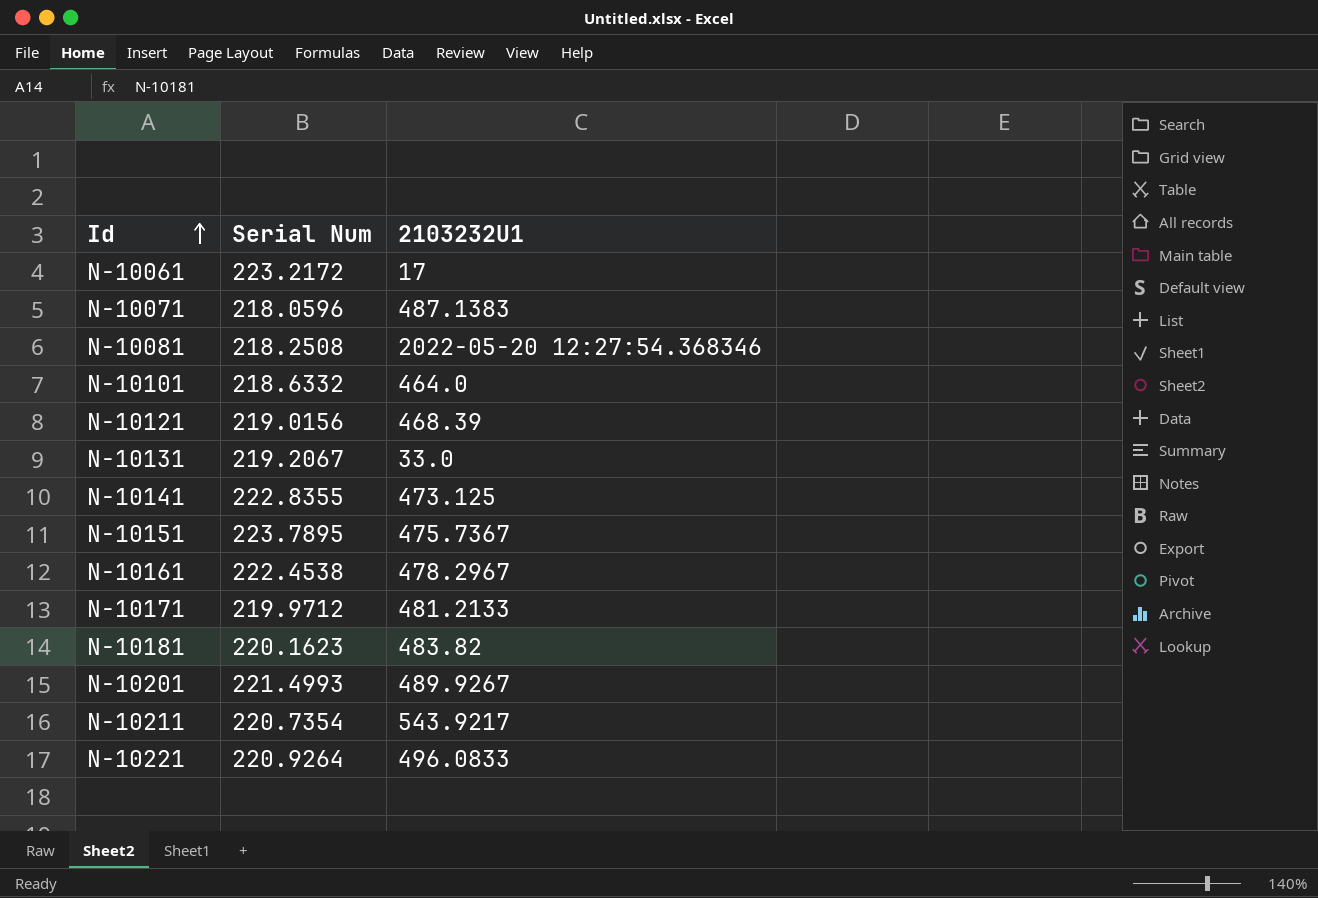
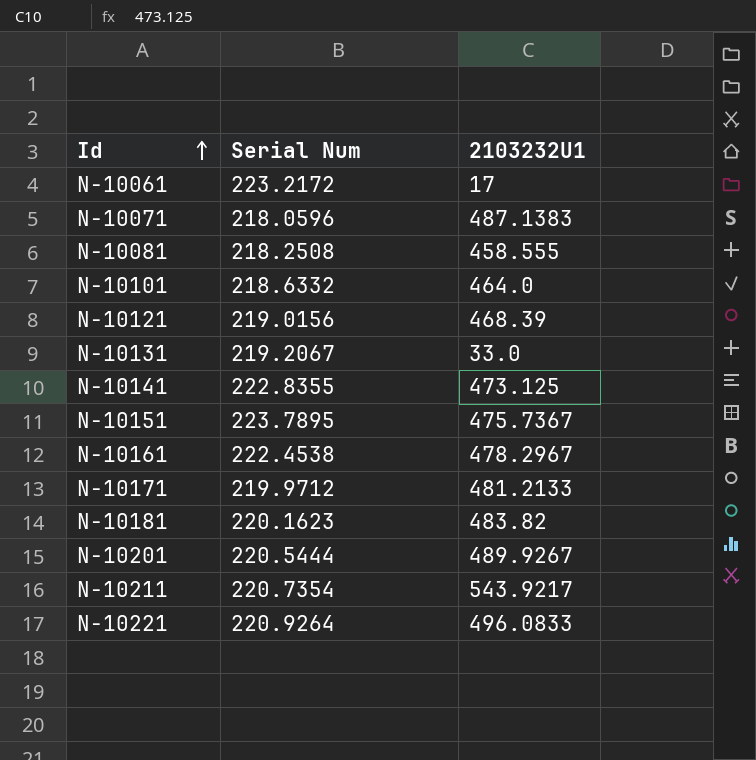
N-10081 | 2103232U1: 2022-05-20 12:27:54.368346 -> 458.555
N-10201 | Serial Num: 221.4993 -> 220.5444

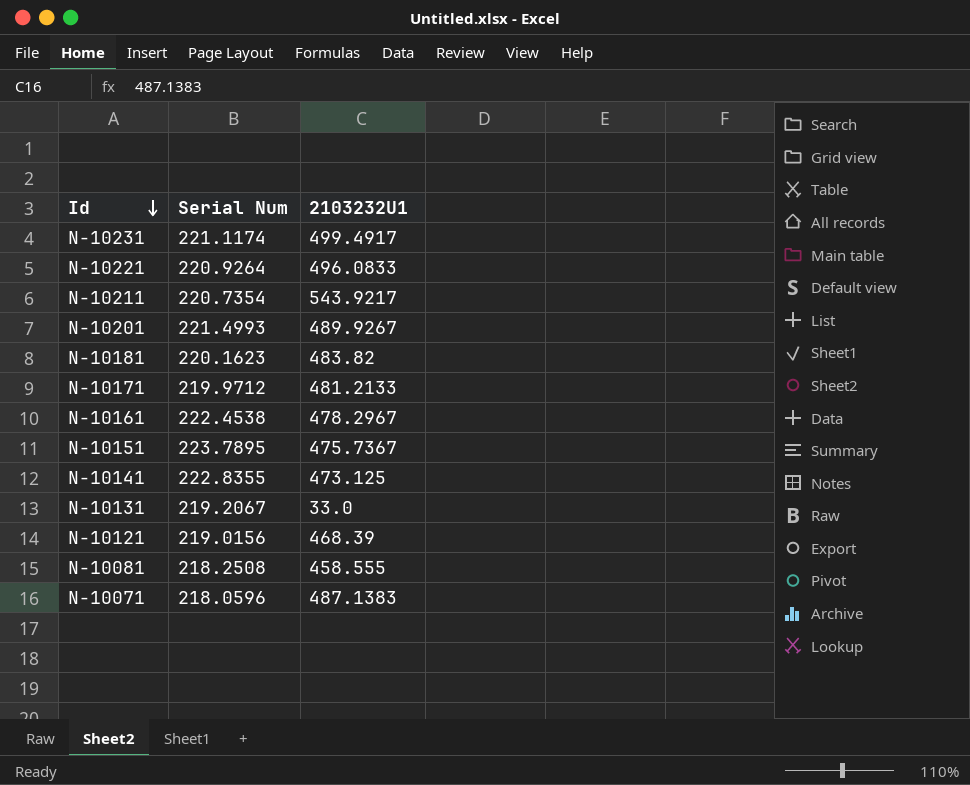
row order: Id ascending -> Id descending
row N-10061: 223.2172 | 17 -> none
row N-10101: 218.6332 | 464.0 -> none
row N-10231: none -> 221.1174 | 499.4917
N-10201 | Serial Num: 220.5444 -> 221.4993

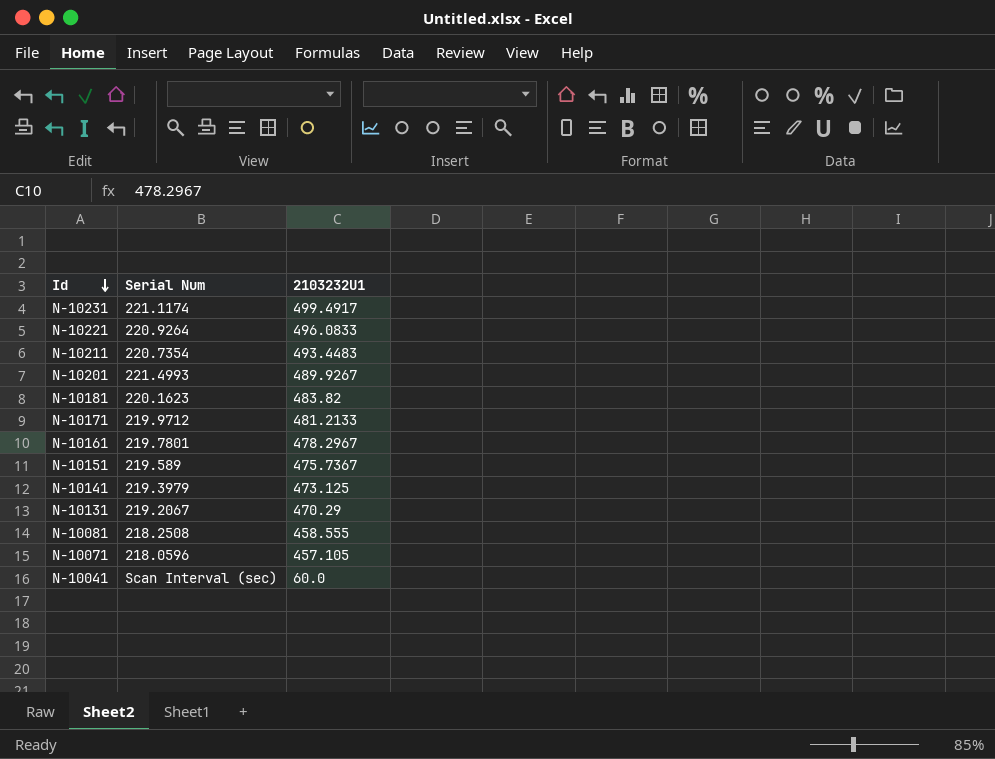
row N-10121: 219.0156 | 468.39 -> none
N-10211 | 2103232U1: 543.9217 -> 493.4483
N-10161 | Serial Num: 222.4538 -> 219.7801
N-10151 | Serial Num: 223.7895 -> 219.589
N-10141 | Serial Num: 222.8355 -> 219.3979
N-10131 | 2103232U1: 33.0 -> 470.29
N-10071 | 2103232U1: 487.1383 -> 457.105
row N-10041: none -> Scan Interval (sec) | 60.0

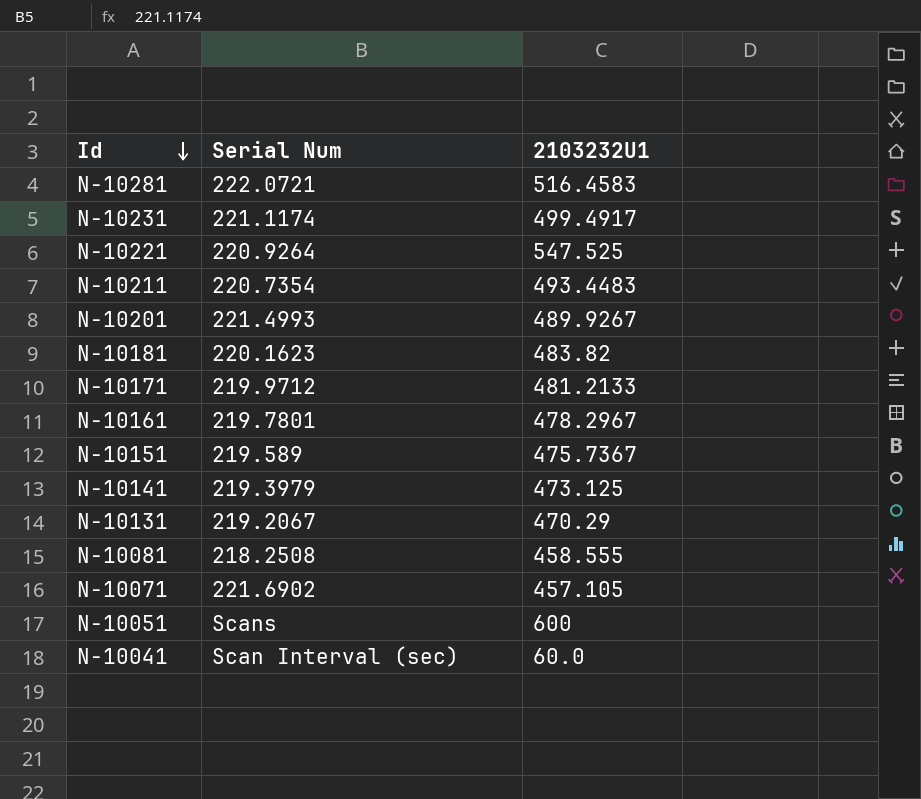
row N-10281: none -> 222.0721 | 516.4583
N-10221 | 2103232U1: 496.0833 -> 547.525
N-10071 | Serial Num: 218.0596 -> 221.6902
row N-10051: none -> Scans | 600

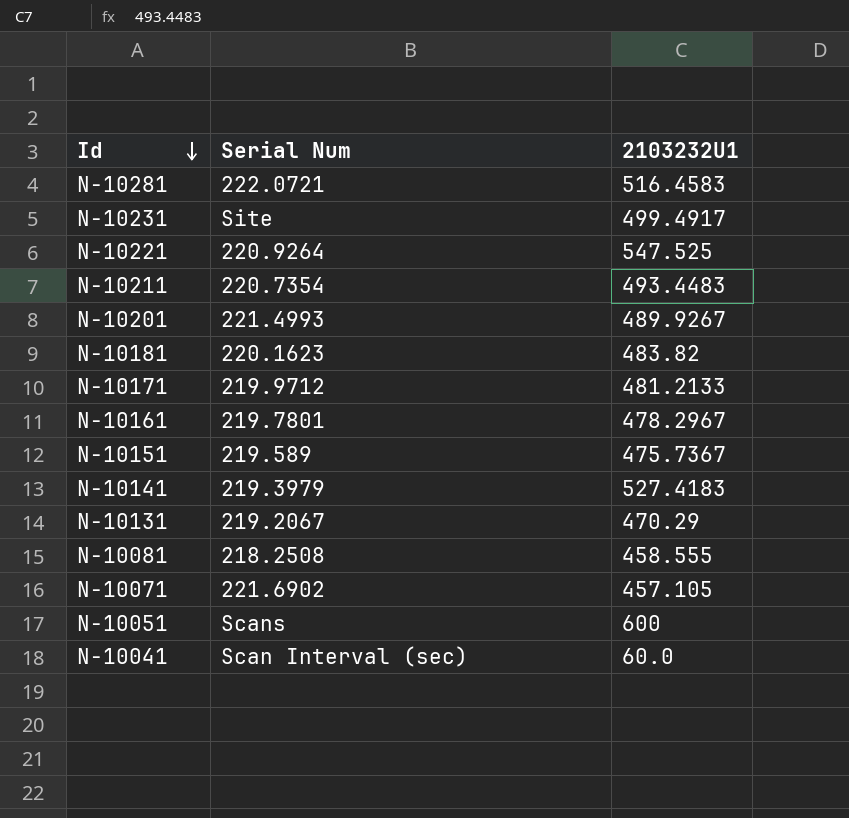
N-10231 | Serial Num: 221.1174 -> Site
N-10141 | 2103232U1: 473.125 -> 527.4183

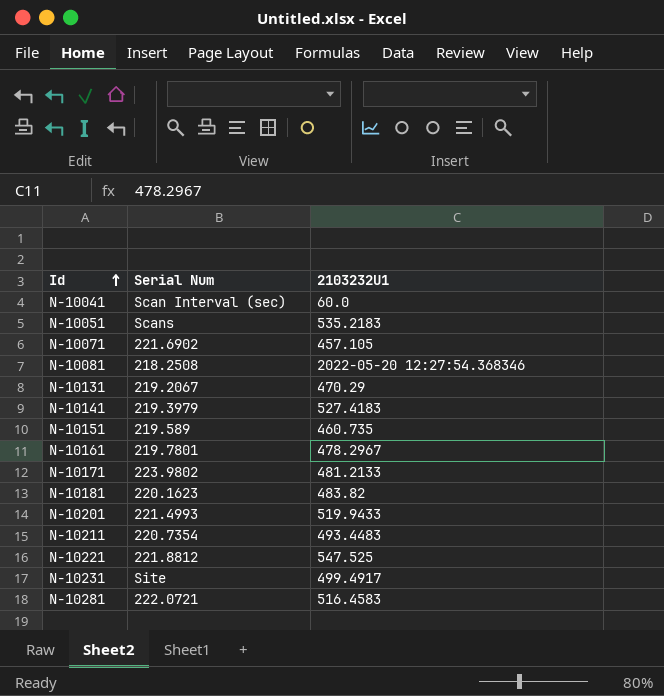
row order: Id descending -> Id ascending
N-10051 | 2103232U1: 600 -> 535.2183
N-10081 | 2103232U1: 458.555 -> 2022-05-20 12:27:54.368346
N-10151 | 2103232U1: 475.7367 -> 460.735
N-10171 | Serial Num: 219.9712 -> 223.9802
N-10201 | 2103232U1: 489.9267 -> 519.9433
N-10221 | Serial Num: 220.9264 -> 221.8812

